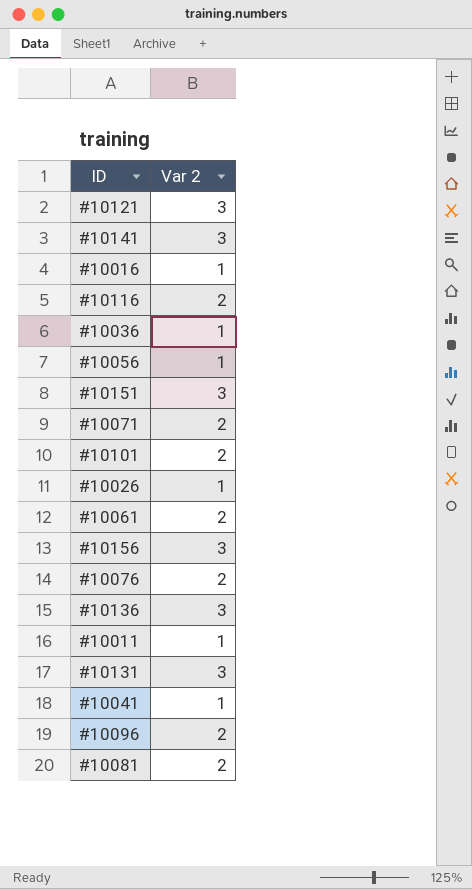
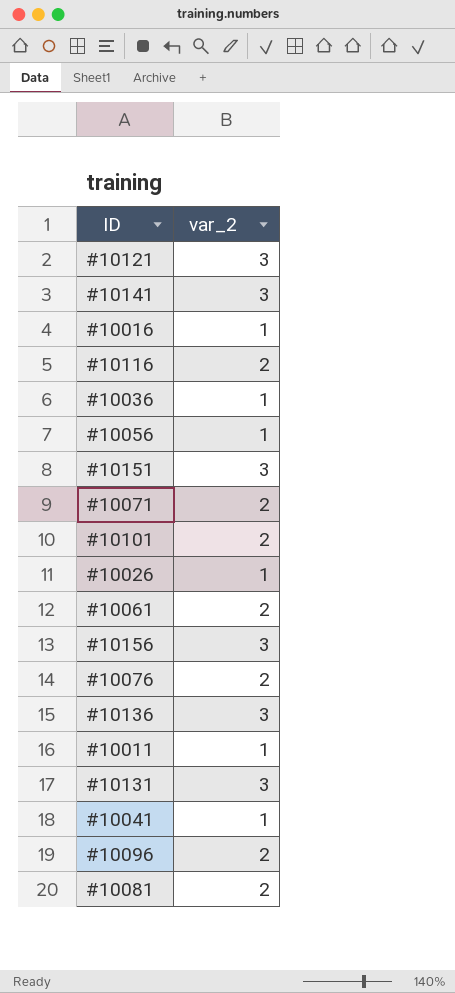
column name: Var 2 -> var_2

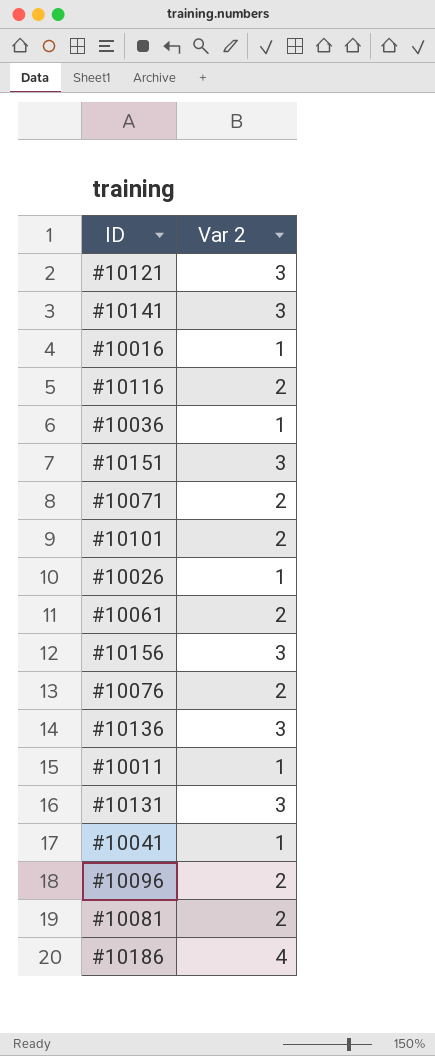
column name: var_2 -> Var 2
row #10056: 1 -> none
row #10186: none -> 4

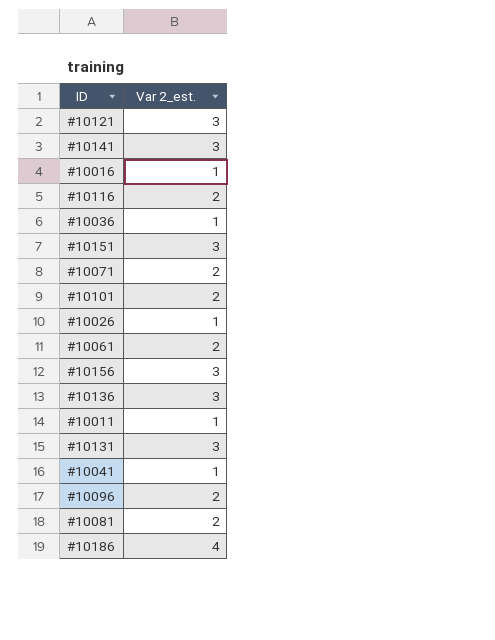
column name: Var 2 -> Var 2_est.
row #10076: 2 -> none

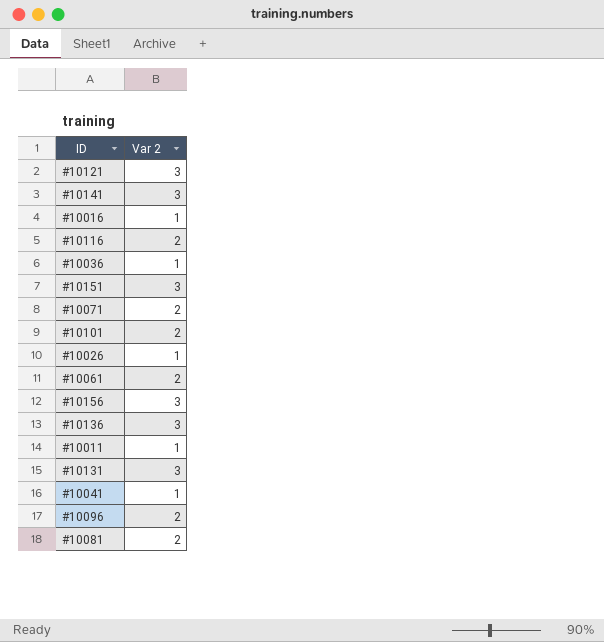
column name: Var 2_est. -> Var 2
row #10186: 4 -> none

